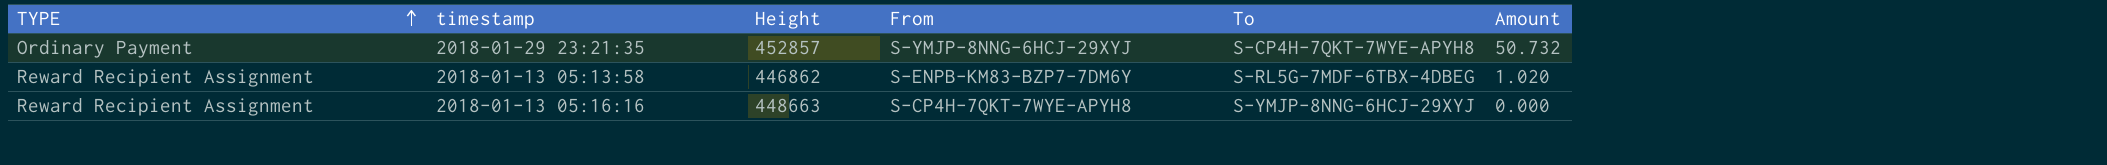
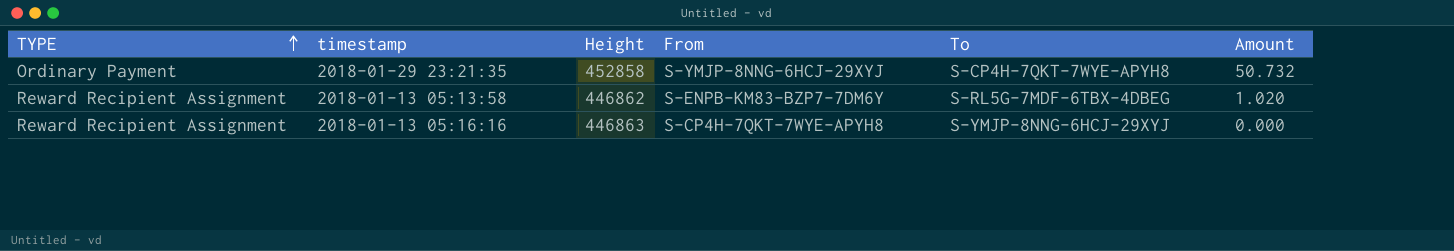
2018-01-29 23:21:35 | Height: 452857 -> 452858
2018-01-13 05:16:16 | Height: 448663 -> 446863

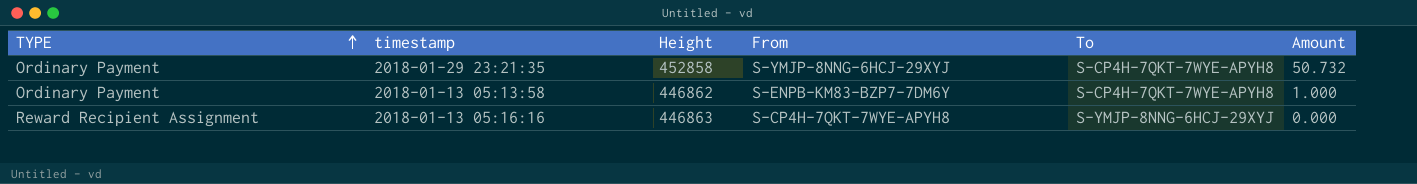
2018-01-13 05:13:58 | TYPE: Reward Recipient Assignment -> Ordinary Payment
2018-01-13 05:13:58 | To: S-RL5G-7MDF-6TBX-4DBEG -> S-CP4H-7QKT-7WYE-APYH8
2018-01-13 05:13:58 | Amount: 1.020 -> 1.000

